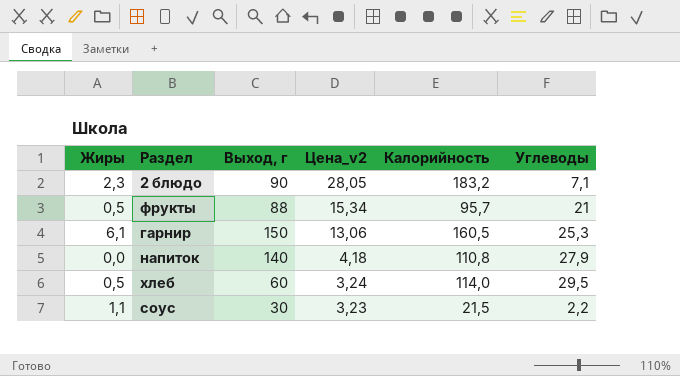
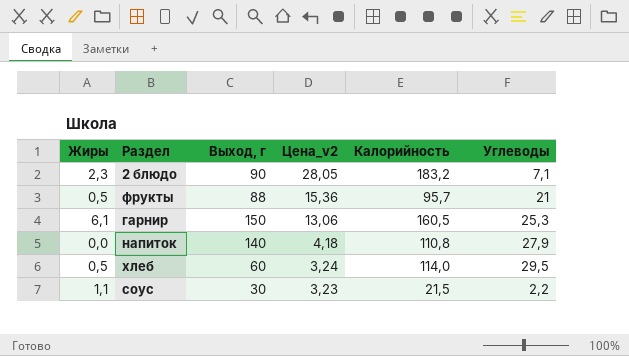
фрукты | Цена_v2: 15,34 -> 15,36

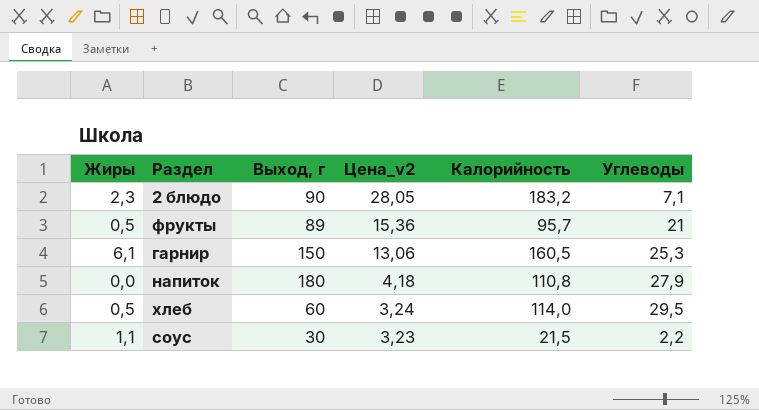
фрукты | Выход, г: 88 -> 89
напиток | Выход, г: 140 -> 180

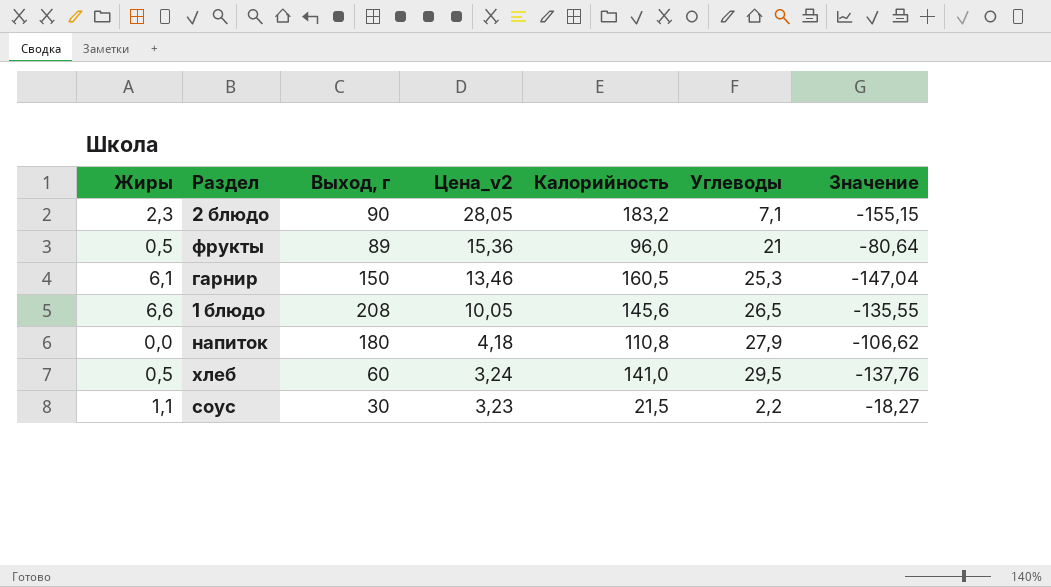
column Значение | formula: none -> [Цена_v2] - [Калорийность]
фрукты | Калорийность: 95,7 -> 96,0
гарнир | Цена_v2: 13,06 -> 13,46
row 1 блюдо: none -> 6,6 | 208 | 10,05 | 145,6 | 26,5 | -135,55
хлеб | Калорийность: 114,0 -> 141,0

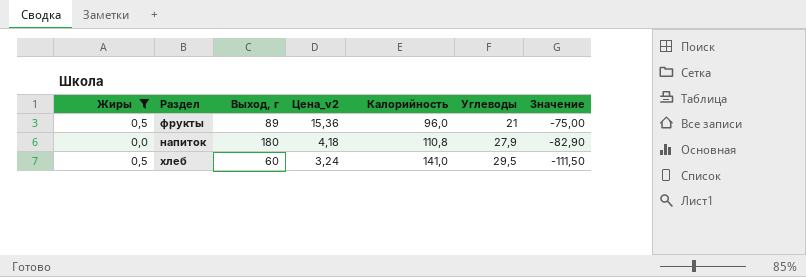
filter: none -> Жиры <= 0,5
column Значение | formula: [Цена_v2] - [Калорийность] -> [Углеводы] - [Калорийность]

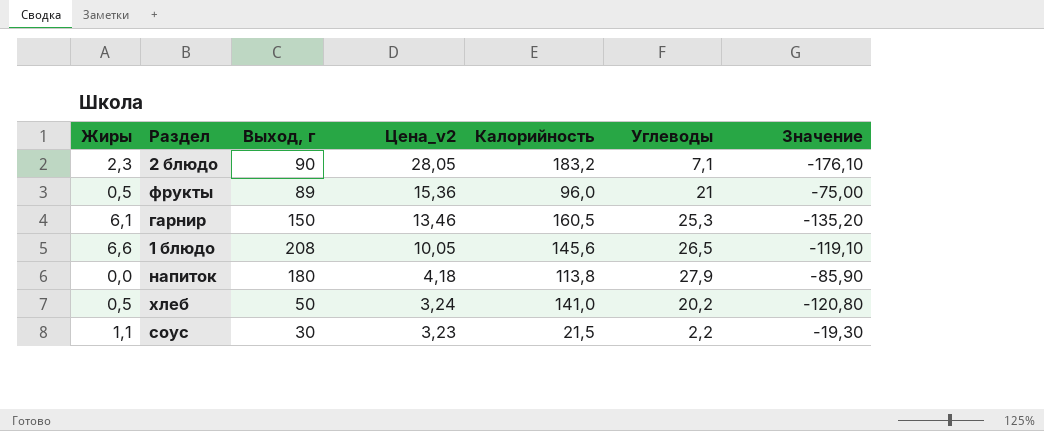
filter: Жиры <= 0,5 -> none
напиток | Калорийность: 110,8 -> 113,8
напиток | Значение: -82,90 -> -85,90
хлеб | Выход, г: 60 -> 50
хлеб | Углеводы: 29,5 -> 20,2
хлеб | Значение: -111,50 -> -120,80

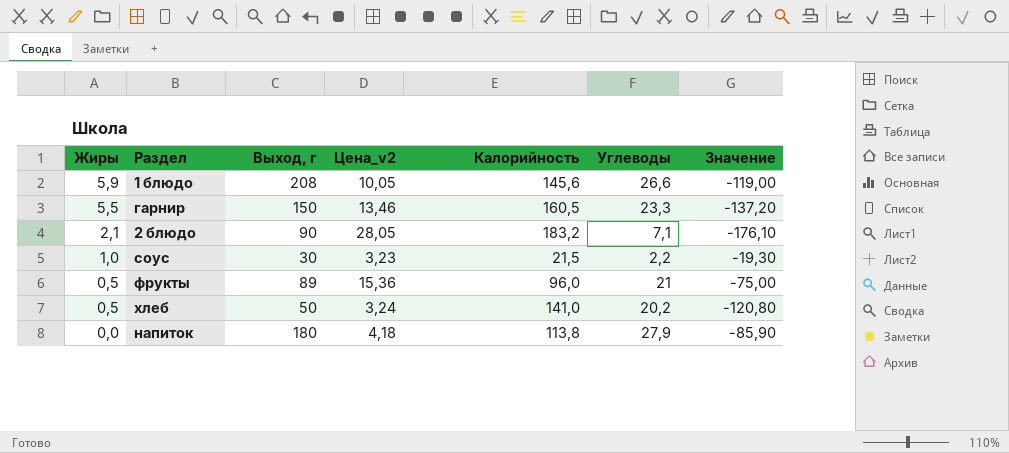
row order: Цена_v2 descending -> Жиры descending
1 блюдо | Жиры: 6,6 -> 5,9
1 блюдо | Углеводы: 26,5 -> 26,6
1 блюдо | Значение: -119,10 -> -119,00
гарнир | Жиры: 6,1 -> 5,5
гарнир | Углеводы: 25,3 -> 23,3
гарнир | Значение: -135,20 -> -137,20
2 блюдо | Жиры: 2,3 -> 2,1
соус | Жиры: 1,1 -> 1,0

